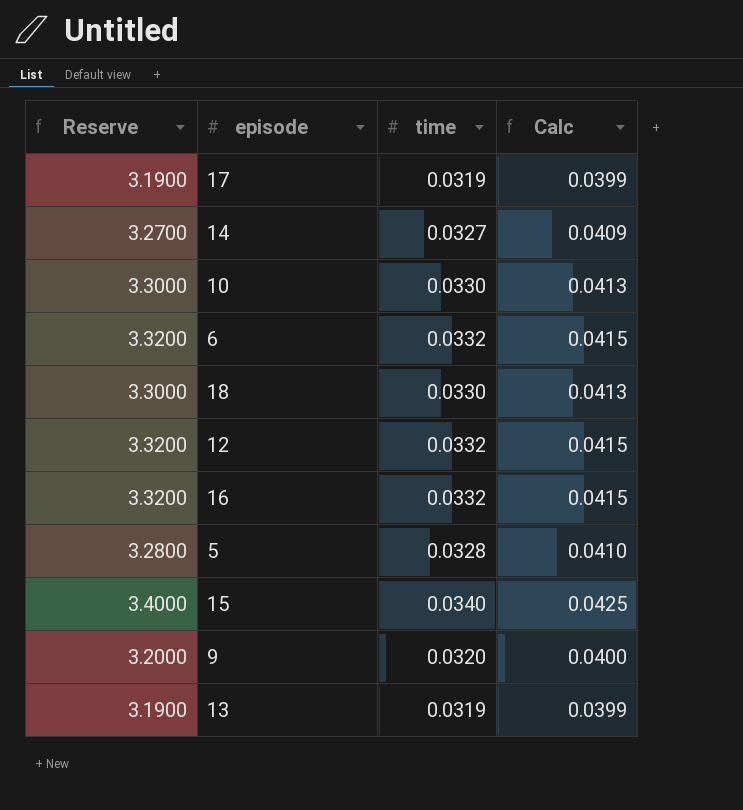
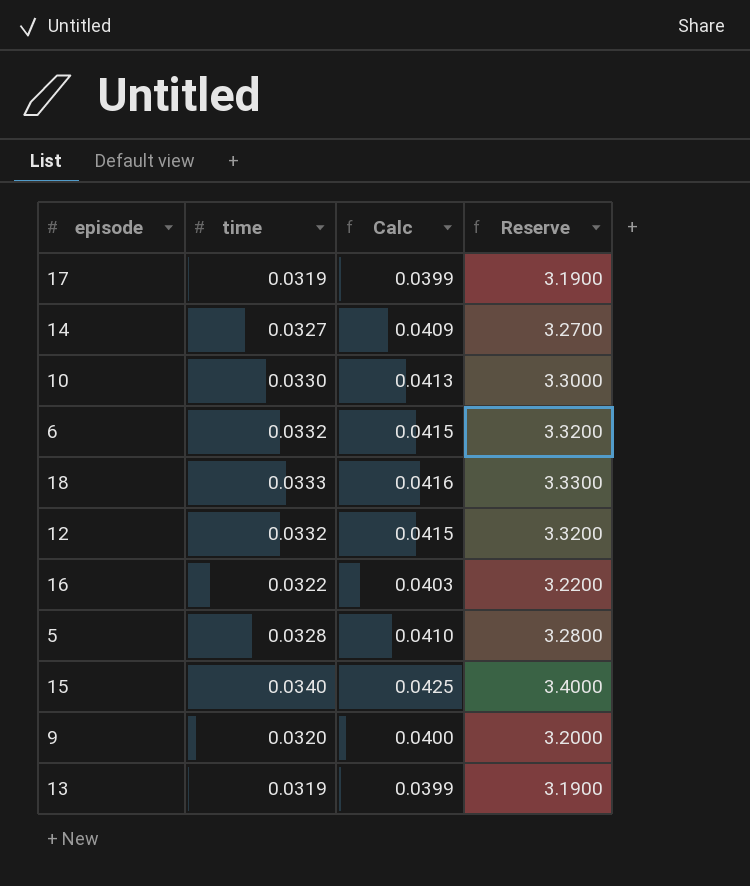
column Reserve | position: 1 -> 4
18 | time: 0.0330 -> 0.0333
18 | Calc: 0.0413 -> 0.0416
18 | Reserve: 3.3000 -> 3.3300
16 | time: 0.0332 -> 0.0322
16 | Calc: 0.0415 -> 0.0403
16 | Reserve: 3.3200 -> 3.2200

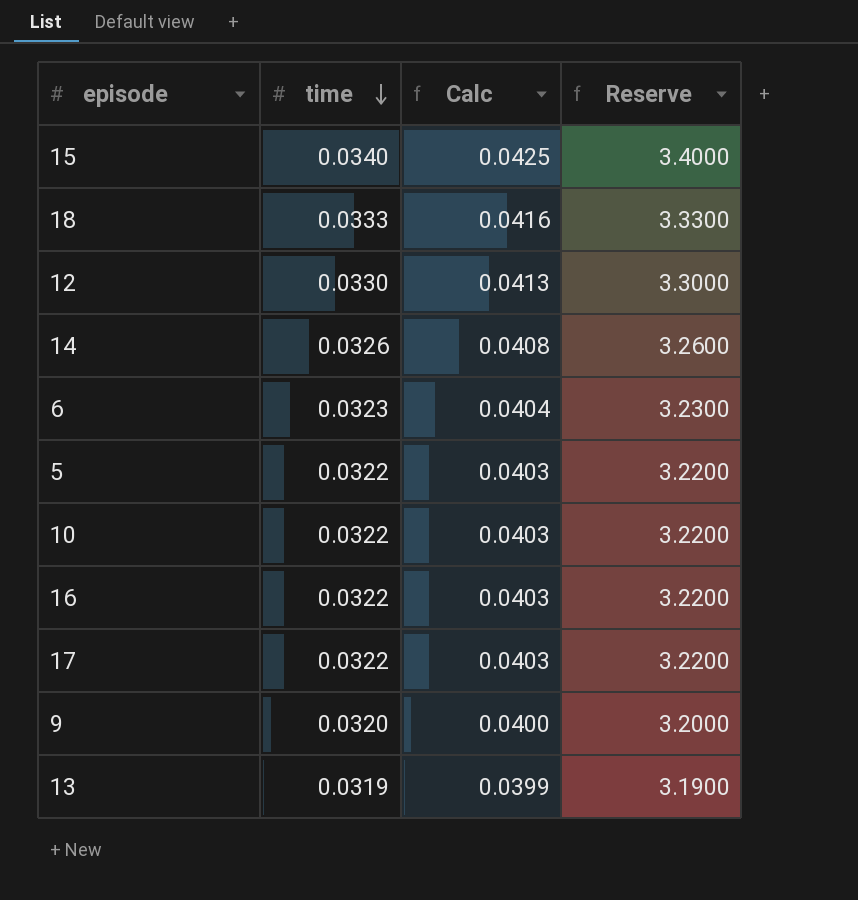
row order: none -> time descending
12 | time: 0.0332 -> 0.0330
12 | Calc: 0.0415 -> 0.0413
12 | Reserve: 3.3200 -> 3.3000
14 | time: 0.0327 -> 0.0326
14 | Calc: 0.0409 -> 0.0408
14 | Reserve: 3.2700 -> 3.2600
6 | time: 0.0332 -> 0.0323
6 | Calc: 0.0415 -> 0.0404
6 | Reserve: 3.3200 -> 3.2300
5 | time: 0.0328 -> 0.0322
5 | Calc: 0.0410 -> 0.0403
5 | Reserve: 3.2800 -> 3.2200
10 | time: 0.0330 -> 0.0322
10 | Calc: 0.0413 -> 0.0403
10 | Reserve: 3.3000 -> 3.2200
17 | time: 0.0319 -> 0.0322
17 | Calc: 0.0399 -> 0.0403
17 | Reserve: 3.1900 -> 3.2200

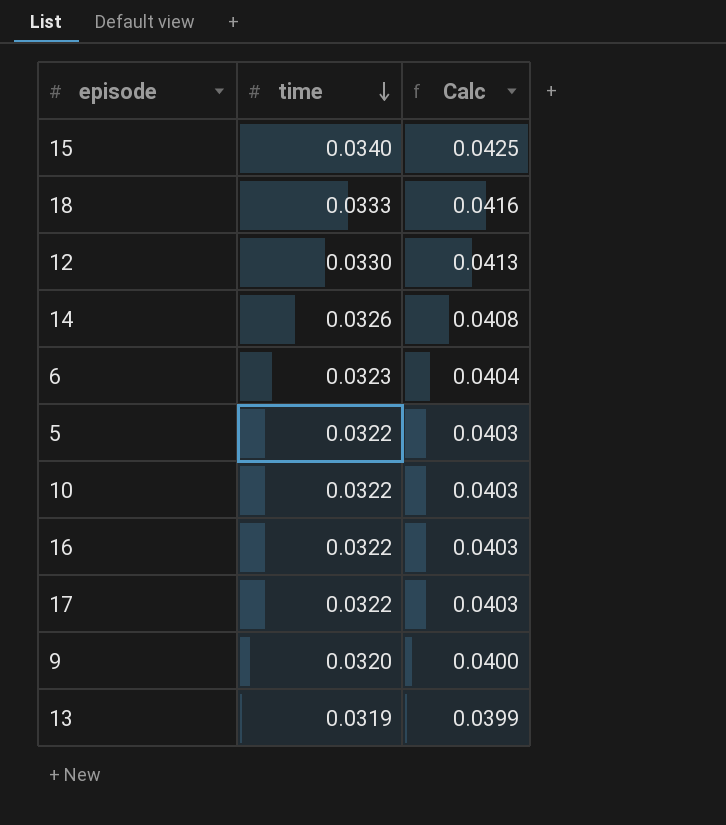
column Reserve | formula: [time] * 100 -> none

